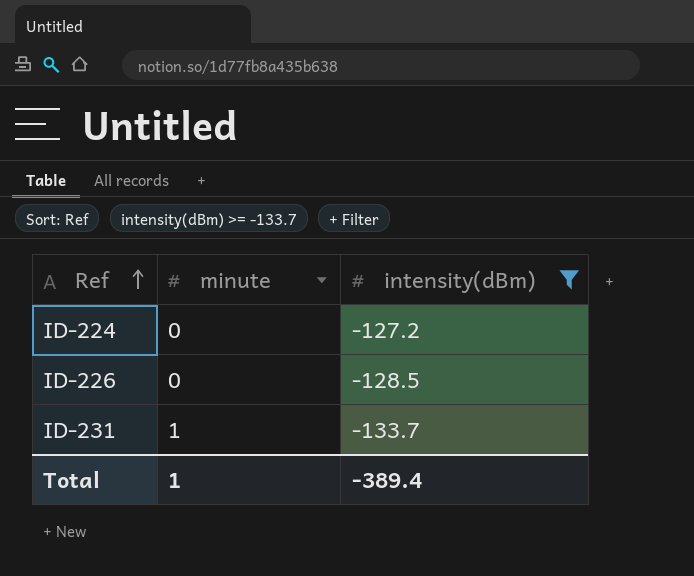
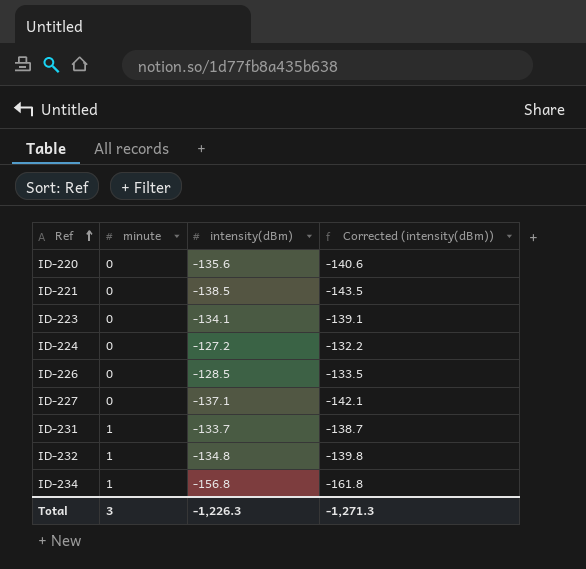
filter: intensity(dBm) >= -133.7 -> none
column Corrected (intensity(dBm)) | formula: none -> [intensity(dBm)] - 5
Total | minute: 1 -> 3
Total | intensity(dBm): -389.4 -> -1,226.3

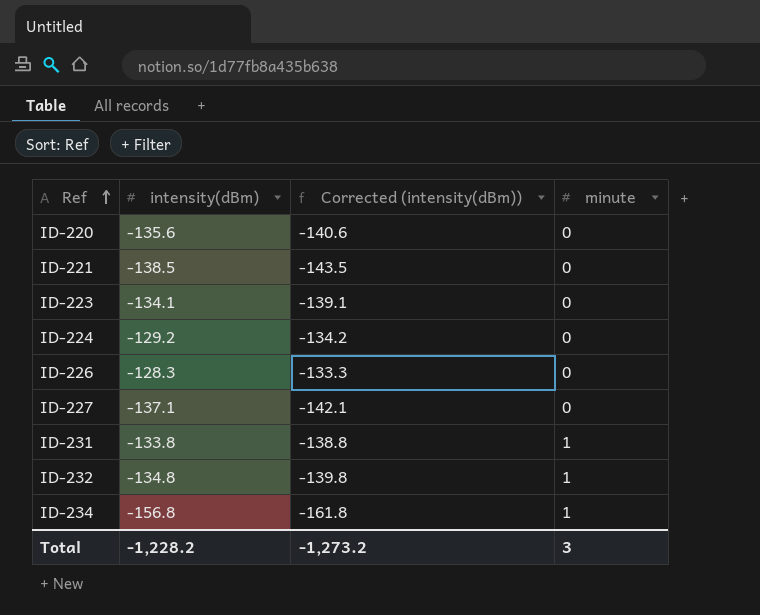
column minute | position: 2 -> 4
ID-224 | intensity(dBm): -127.2 -> -129.2
ID-224 | Corrected (intensity(dBm)): -132.2 -> -134.2
ID-226 | intensity(dBm): -128.5 -> -128.3
ID-226 | Corrected (intensity(dBm)): -133.5 -> -133.3
ID-231 | intensity(dBm): -133.7 -> -133.8
ID-231 | Corrected (intensity(dBm)): -138.7 -> -138.8
Total | intensity(dBm): -1,226.3 -> -1,228.2
Total | Corrected (intensity(dBm)): -1,271.3 -> -1,273.2

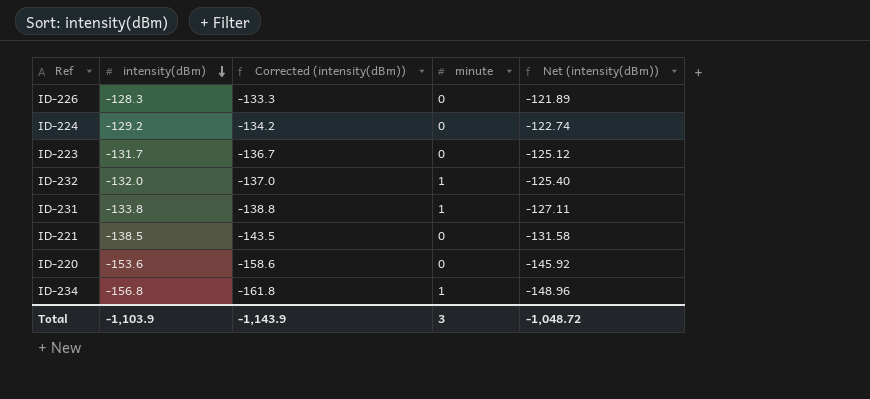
row order: Ref ascending -> intensity(dBm) descending
column Net (intensity(dBm)) | formula: none -> [intensity(dBm)] * 0.95
row ID-227: -137.1 | -142.1 | 0 -> none
ID-223 | intensity(dBm): -134.1 -> -131.7
ID-223 | Corrected (intensity(dBm)): -139.1 -> -136.7
ID-232 | intensity(dBm): -134.8 -> -132.0
ID-232 | Corrected (intensity(dBm)): -139.8 -> -137.0
ID-220 | intensity(dBm): -135.6 -> -153.6
ID-220 | Corrected (intensity(dBm)): -140.6 -> -158.6
Total | intensity(dBm): -1,228.2 -> -1,103.9
Total | Corrected (intensity(dBm)): -1,273.2 -> -1,143.9

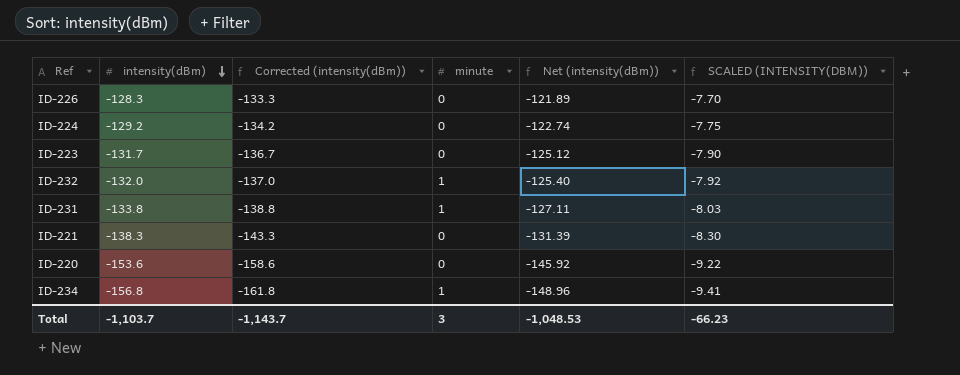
column SCALED (INTENSITY(DBM)) | formula: none -> [intensity(dBm)] * 0.06
ID-221 | intensity(dBm): -138.5 -> -138.3
ID-221 | Corrected (intensity(dBm)): -143.5 -> -143.3
ID-221 | Net (intensity(dBm)): -131.58 -> -131.39
Total | intensity(dBm): -1,103.9 -> -1,103.7
Total | Corrected (intensity(dBm)): -1,143.9 -> -1,143.7
Total | Net (intensity(dBm)): -1,048.72 -> -1,048.53

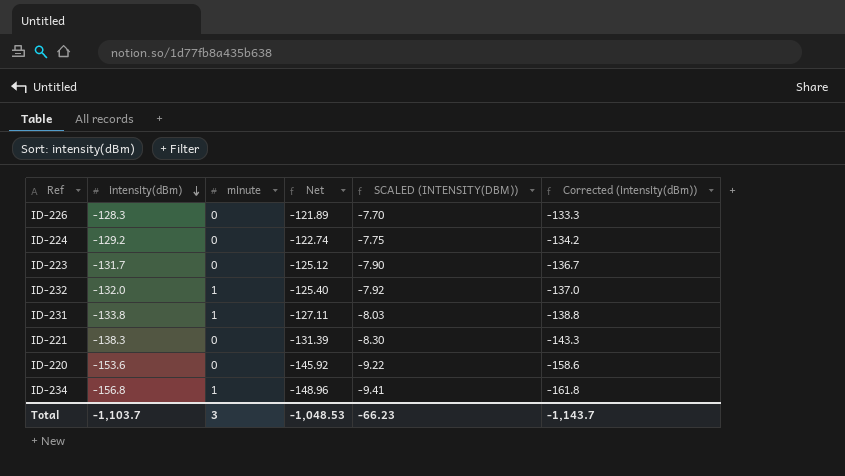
column name: Net (intensity(dBm)) -> Net
column Corrected (intensity(dBm)) | position: 3 -> 6

